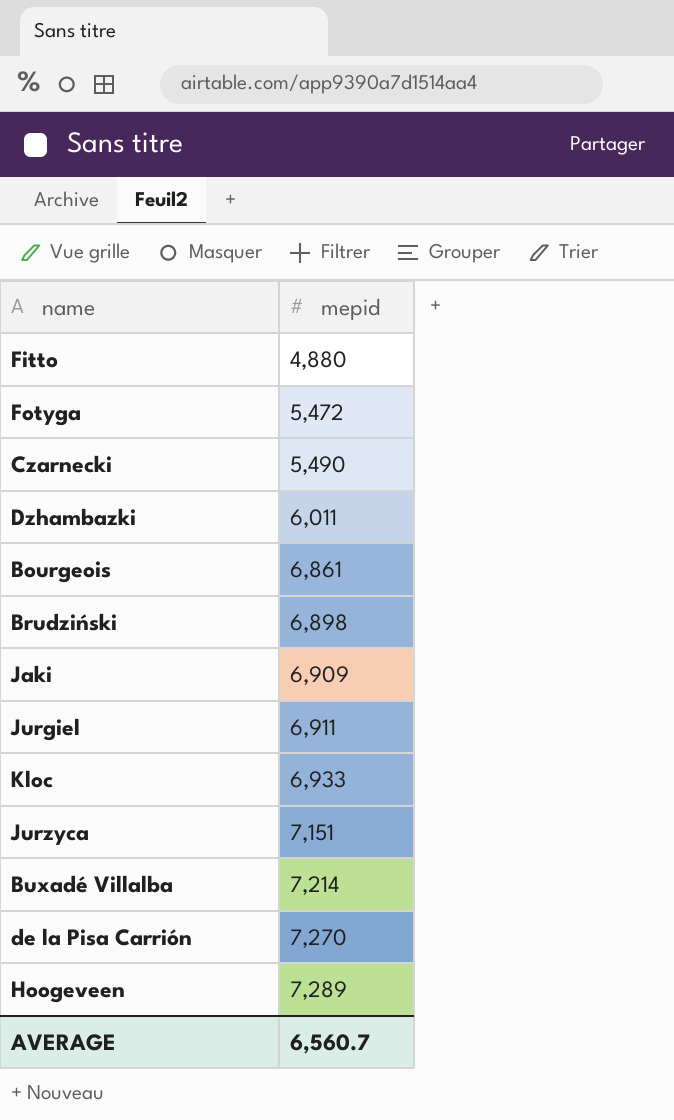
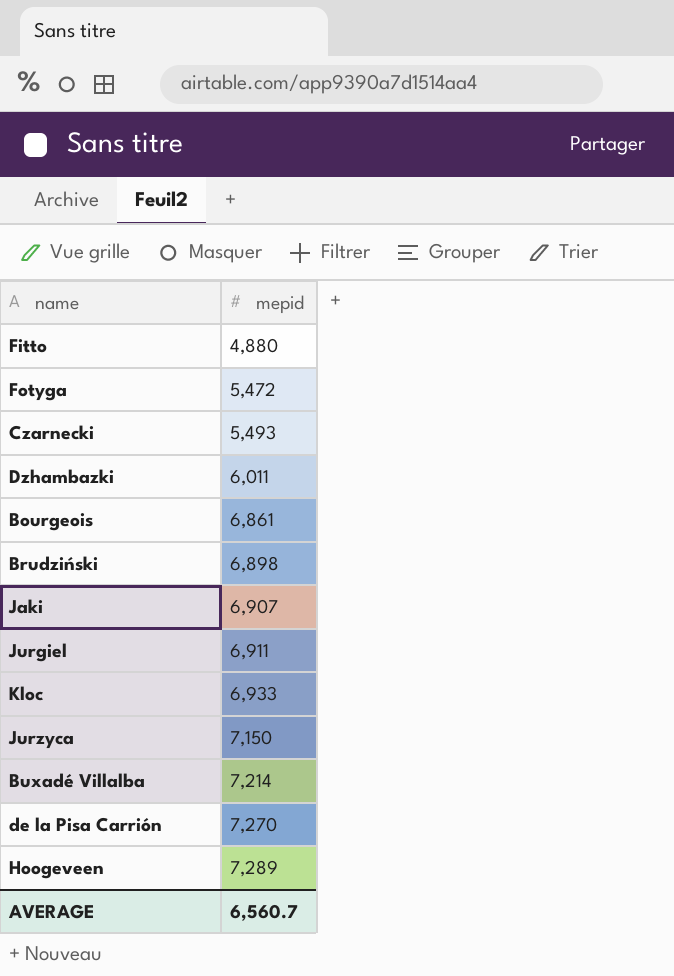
Czarnecki | mepid: 5,490 -> 5,493
Jaki | mepid: 6,909 -> 6,907
Jurzyca | mepid: 7,151 -> 7,150

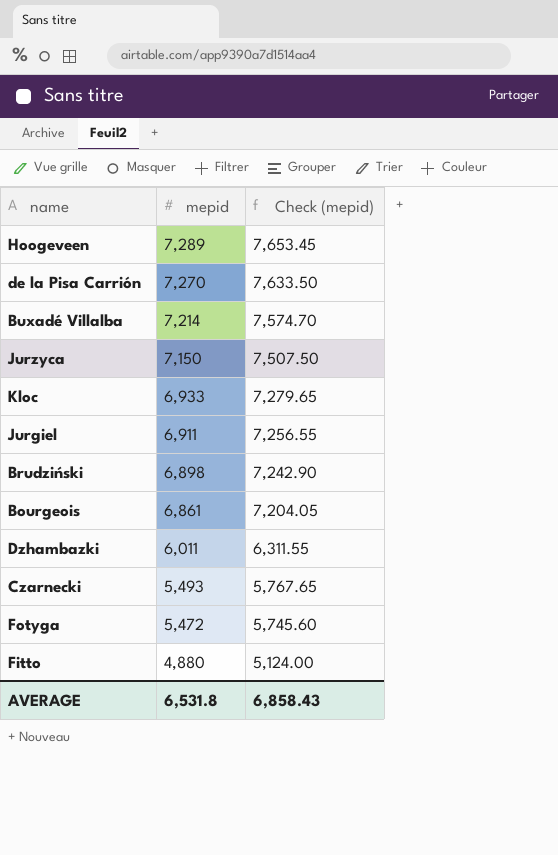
row order: mepid ascending -> mepid descending
column Check (mepid) | formula: none -> [mepid] * 1.05
row Jaki: 6,907 -> none
AVERAGE | mepid: 6,560.7 -> 6,531.8

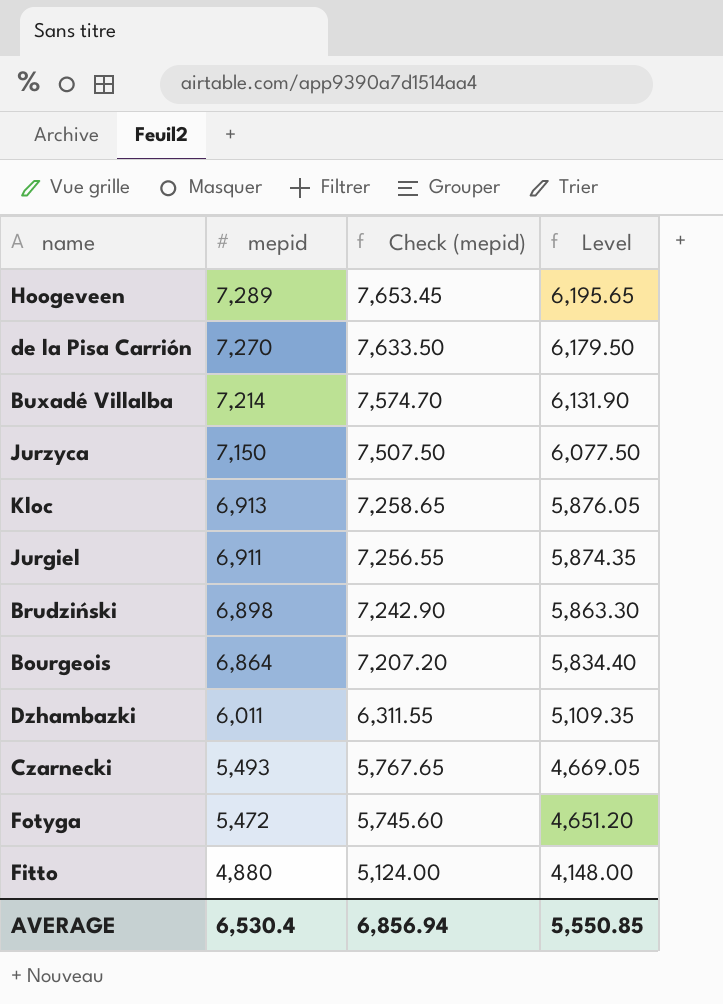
column Level | formula: none -> [mepid] * 0.85
Kloc | mepid: 6,933 -> 6,913
Kloc | Check (mepid): 7,279.65 -> 7,258.65
Bourgeois | mepid: 6,861 -> 6,864
Bourgeois | Check (mepid): 7,204.05 -> 7,207.20
AVERAGE | mepid: 6,531.8 -> 6,530.4
AVERAGE | Check (mepid): 6,858.43 -> 6,856.94

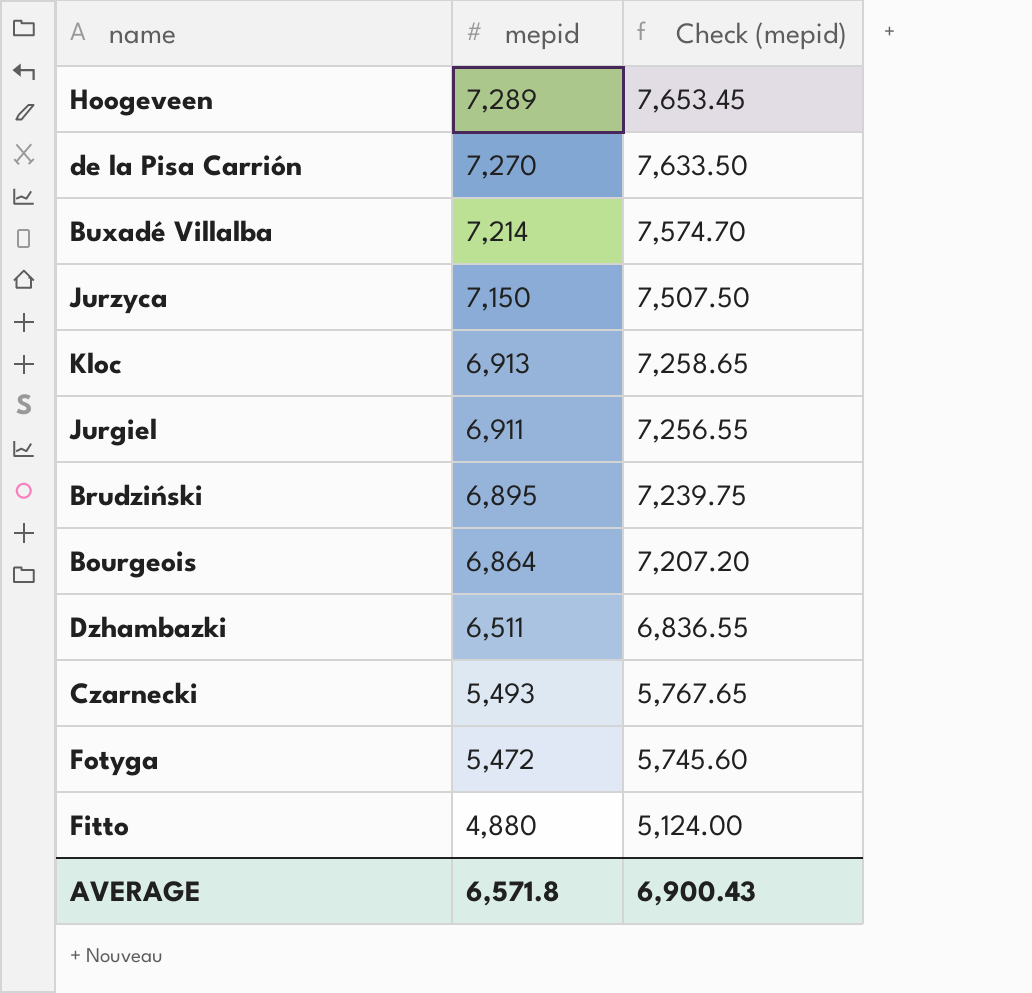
column Level | formula: [mepid] * 0.85 -> none
Brudziński | mepid: 6,898 -> 6,895
Brudziński | Check (mepid): 7,242.90 -> 7,239.75
Dzhambazki | mepid: 6,011 -> 6,511
Dzhambazki | Check (mepid): 6,311.55 -> 6,836.55
AVERAGE | mepid: 6,530.4 -> 6,571.8
AVERAGE | Check (mepid): 6,856.94 -> 6,900.43

